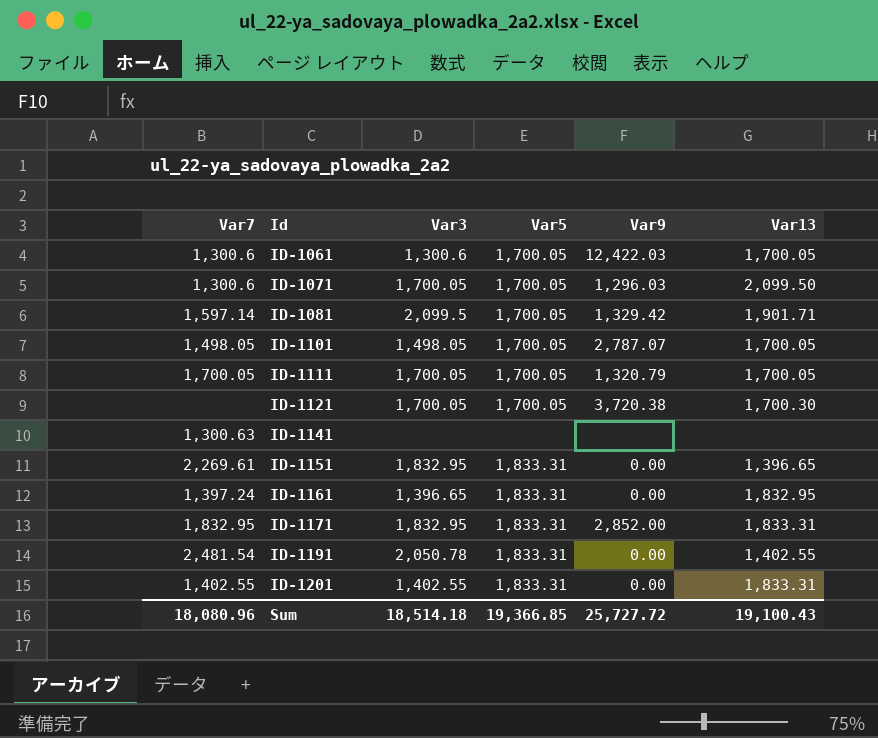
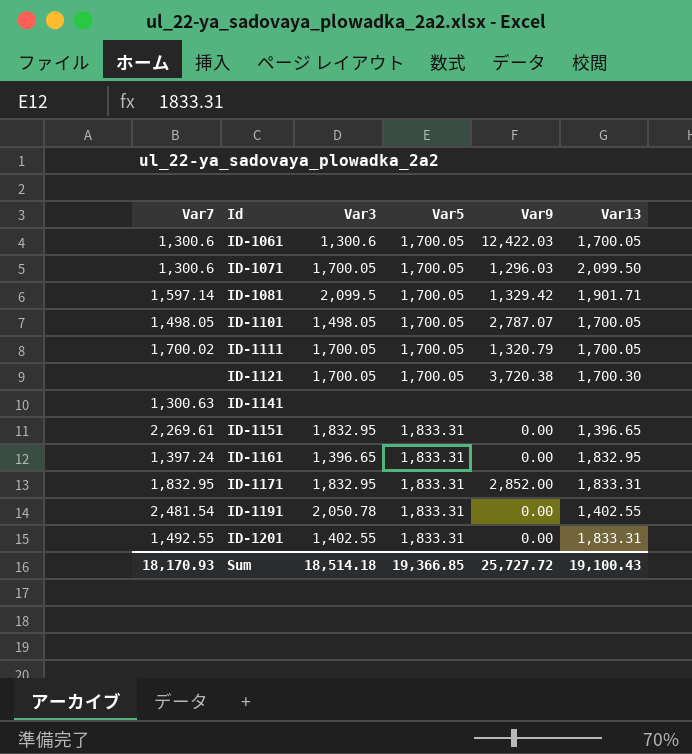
ID-1111 | Var7: 1,700.05 -> 1,700.02
ID-1201 | Var7: 1,402.55 -> 1,492.55
Sum | Var7: 18,080.96 -> 18,170.93

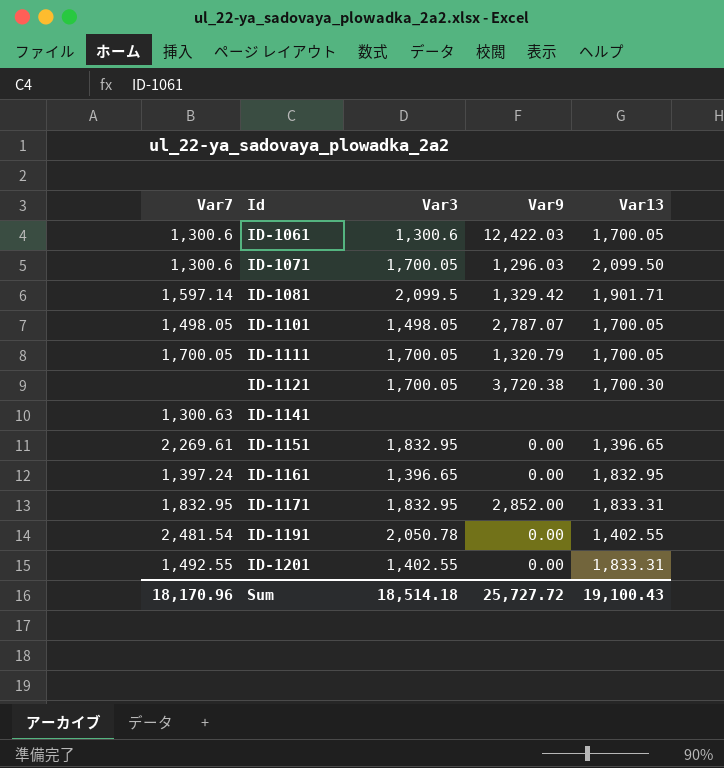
column Var5 | position: 4 -> none
ID-1111 | Var7: 1,700.02 -> 1,700.05
Sum | Var7: 18,170.93 -> 18,170.96

